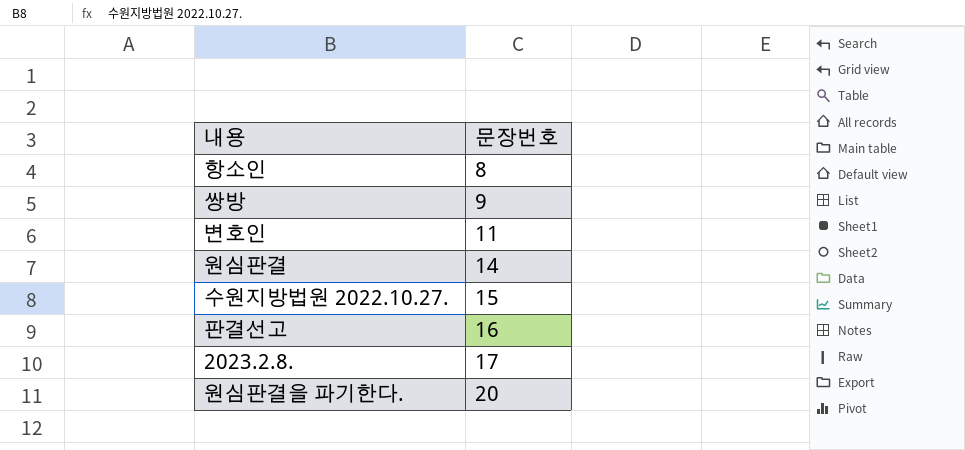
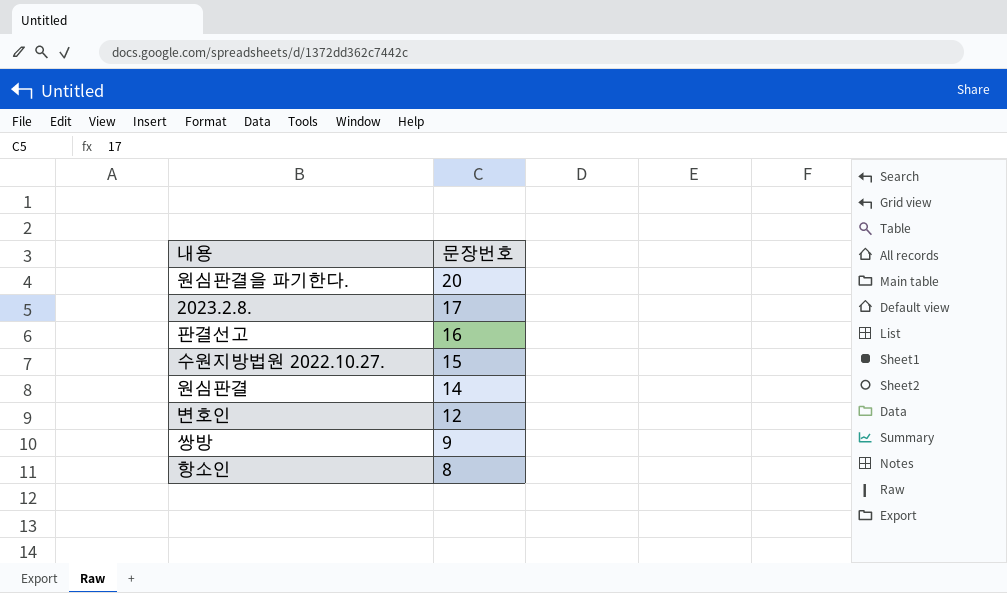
row order: 문장번호 ascending -> 문장번호 descending
변호인 | 문장번호: 11 -> 12

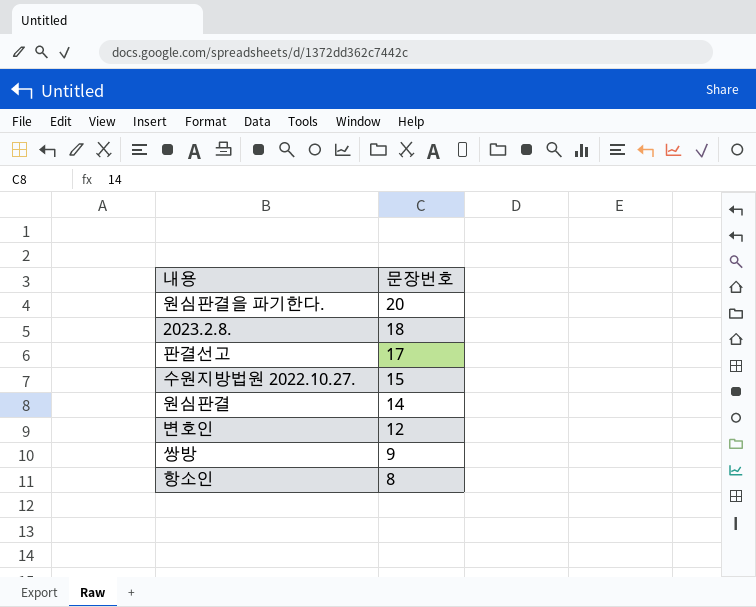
2023.2.8. | 문장번호: 17 -> 18
판결선고 | 문장번호: 16 -> 17

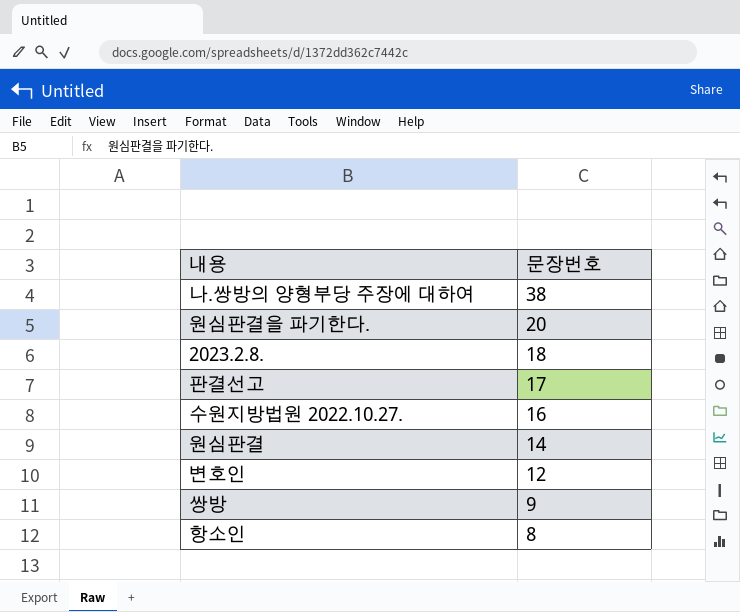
row 나.쌍방의 양형부당 주장에 대하여: none -> 38
수원지방법원 2022.10.27. | 문장번호: 15 -> 16

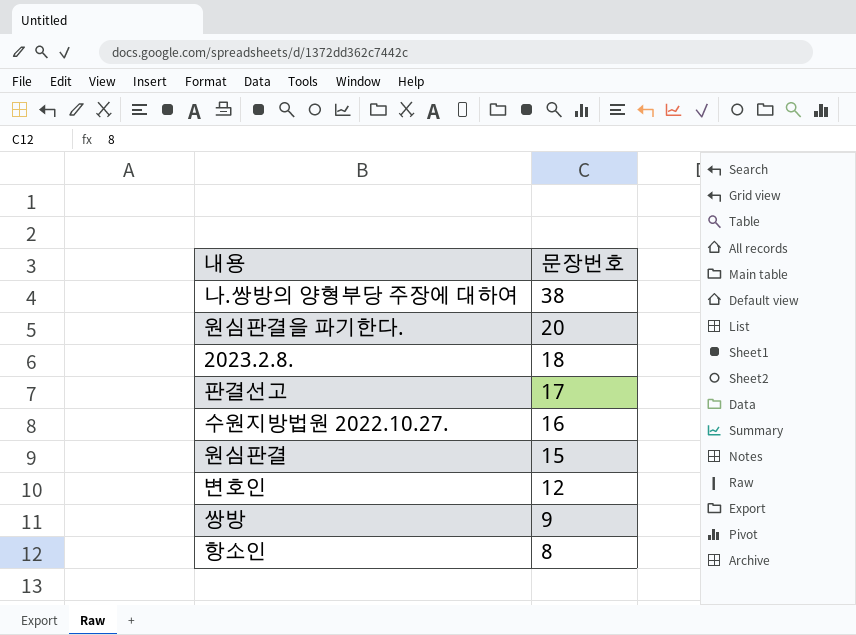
원심판결 | 문장번호: 14 -> 15

